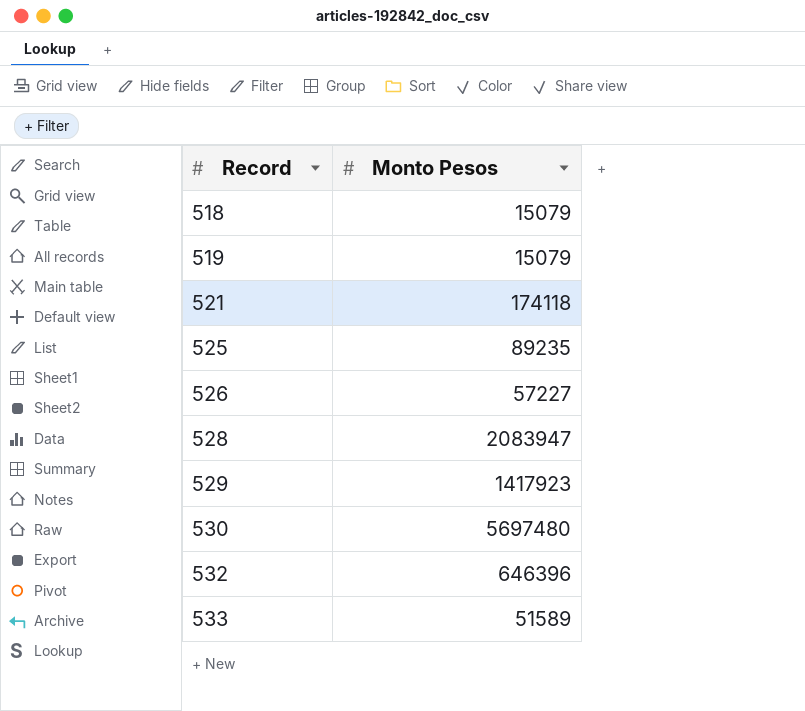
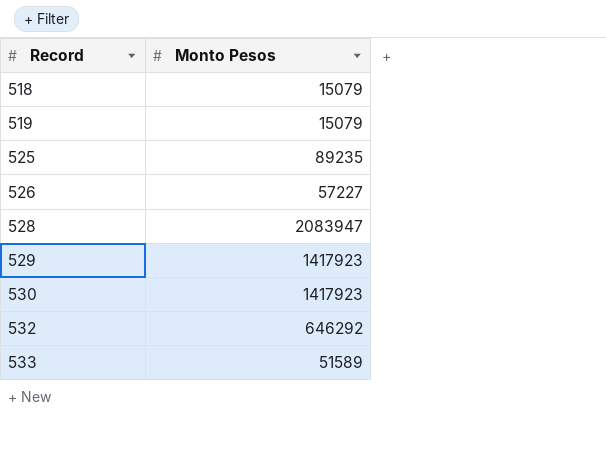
row 521: 174118 -> none
530 | Monto Pesos: 5697480 -> 1417923
532 | Monto Pesos: 646396 -> 646292

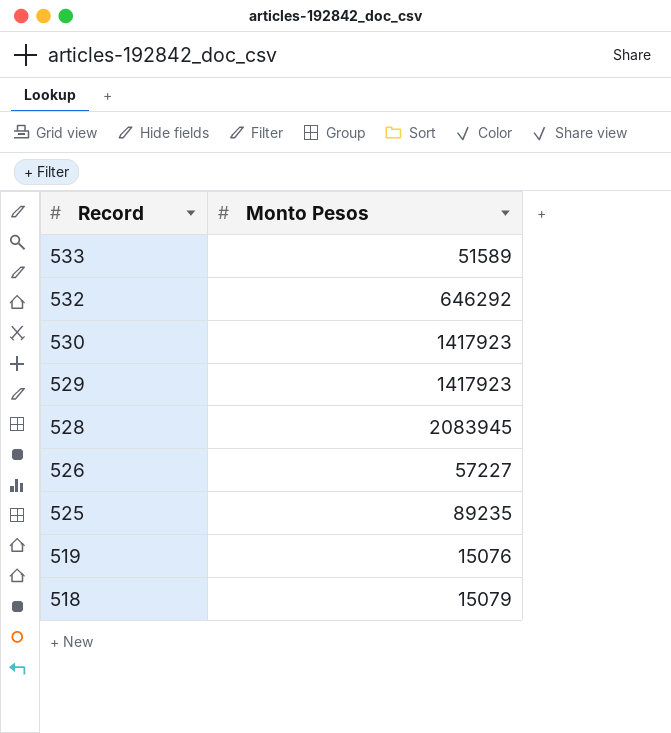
row order: Record ascending -> Record descending
528 | Monto Pesos: 2083947 -> 2083945
519 | Monto Pesos: 15079 -> 15076

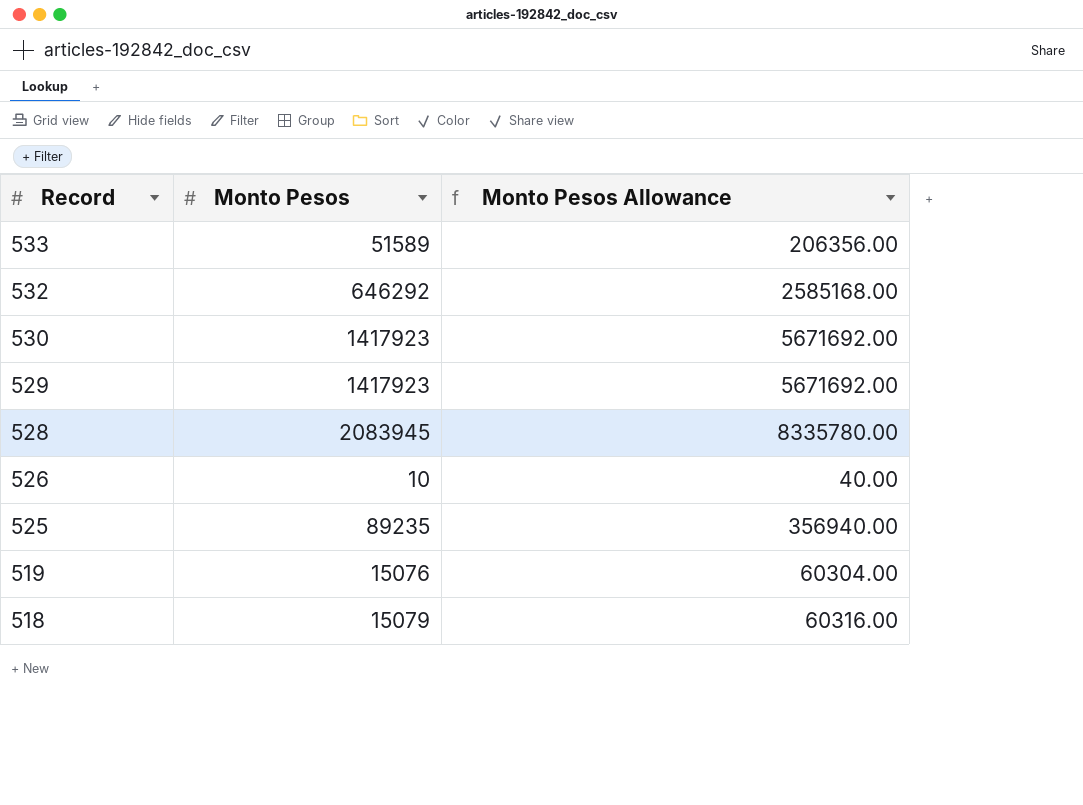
column Monto Pesos Allowance | formula: none -> [Monto Pesos] * 4
526 | Monto Pesos: 57227 -> 10

